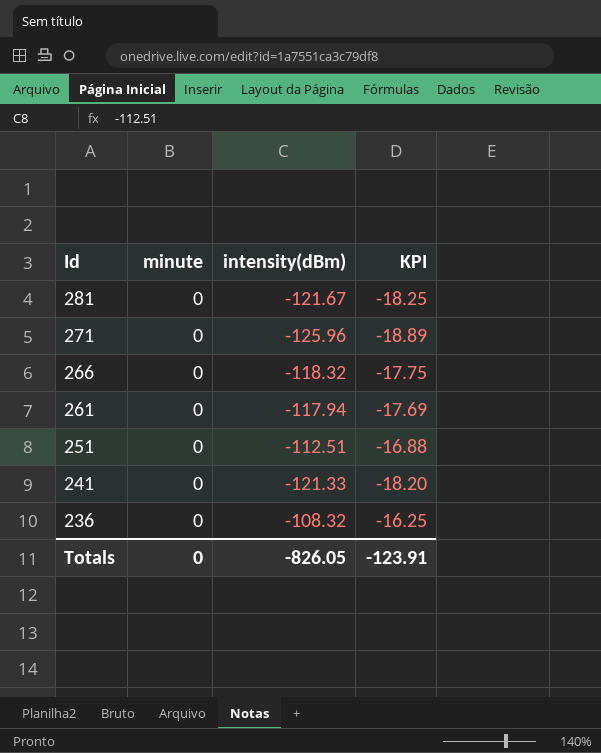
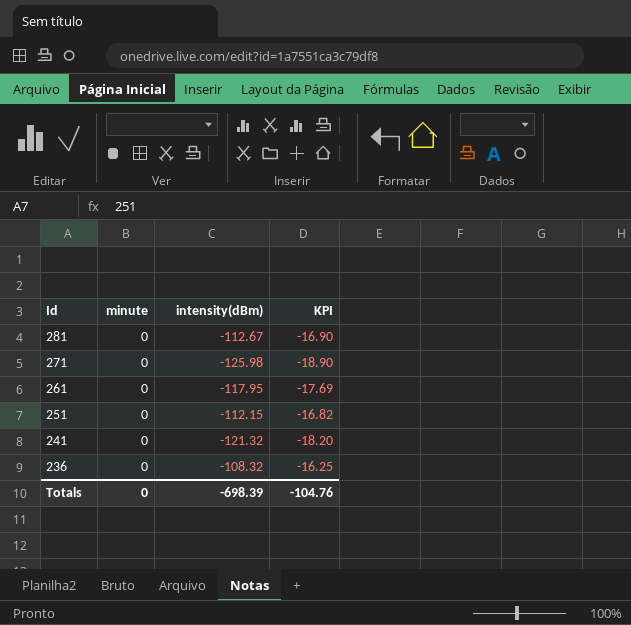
row 266: 0 | -118.32 | -17.75 -> none
281 | intensity(dBm): -121.67 -> -112.67
281 | KPI: -18.25 -> -16.90
271 | intensity(dBm): -125.96 -> -125.98
271 | KPI: -18.89 -> -18.90
261 | intensity(dBm): -117.94 -> -117.95
251 | intensity(dBm): -112.51 -> -112.15
251 | KPI: -16.88 -> -16.82
241 | intensity(dBm): -121.33 -> -121.32
Totals | intensity(dBm): -826.05 -> -698.39
Totals | KPI: -123.91 -> -104.76

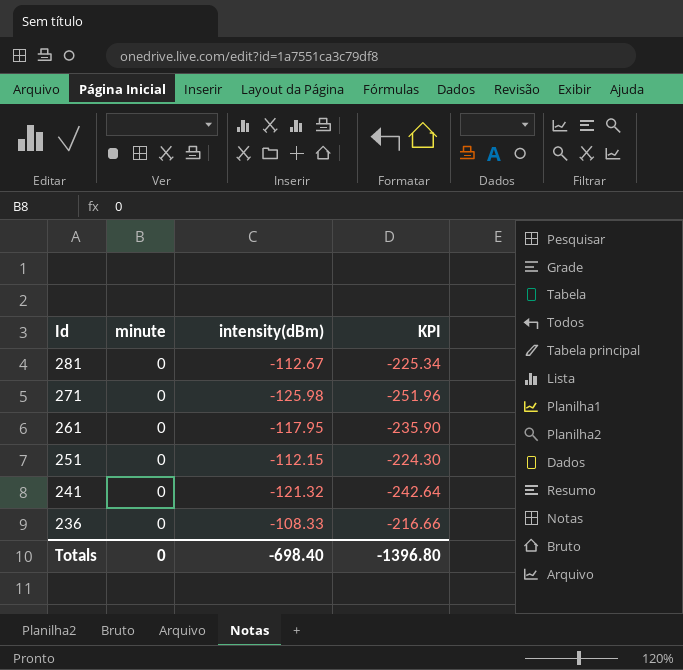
column KPI | formula: [intensity(dBm)] * 0.15 -> [intensity(dBm)] * 2
236 | intensity(dBm): -108.32 -> -108.33
Totals | intensity(dBm): -698.39 -> -698.40
Totals | KPI: -104.76 -> -1396.80

